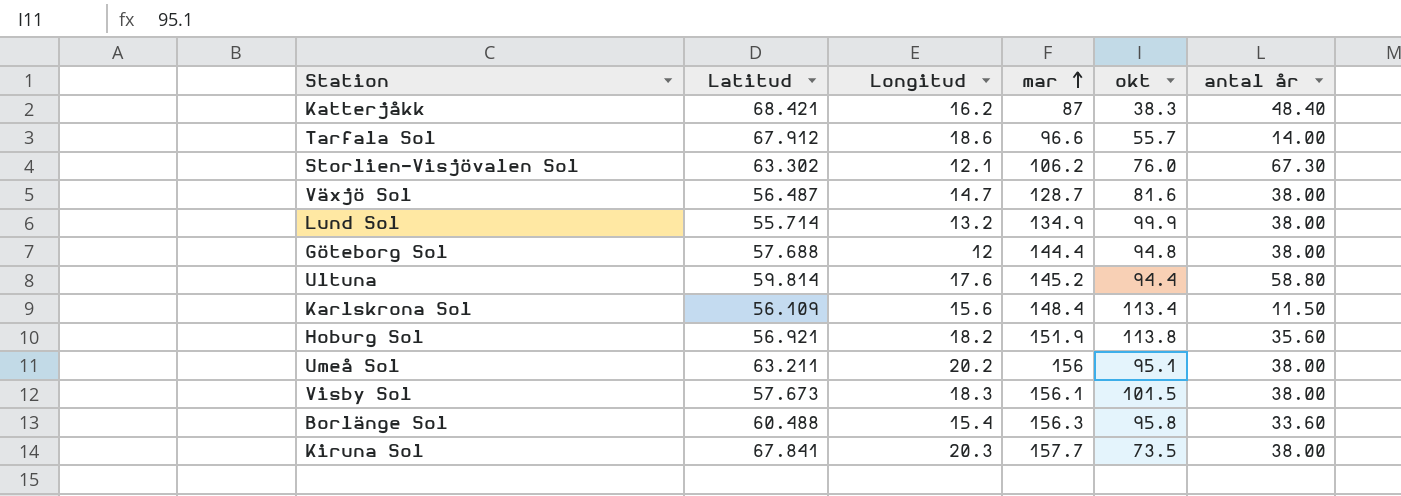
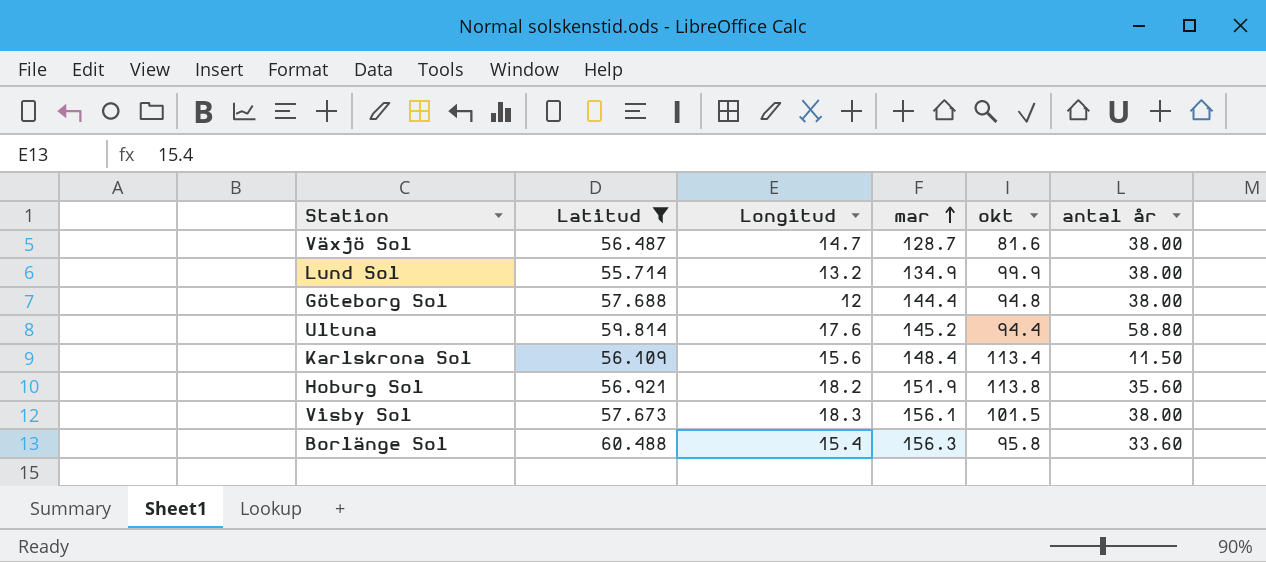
filter: none -> Latitud <= 60.488

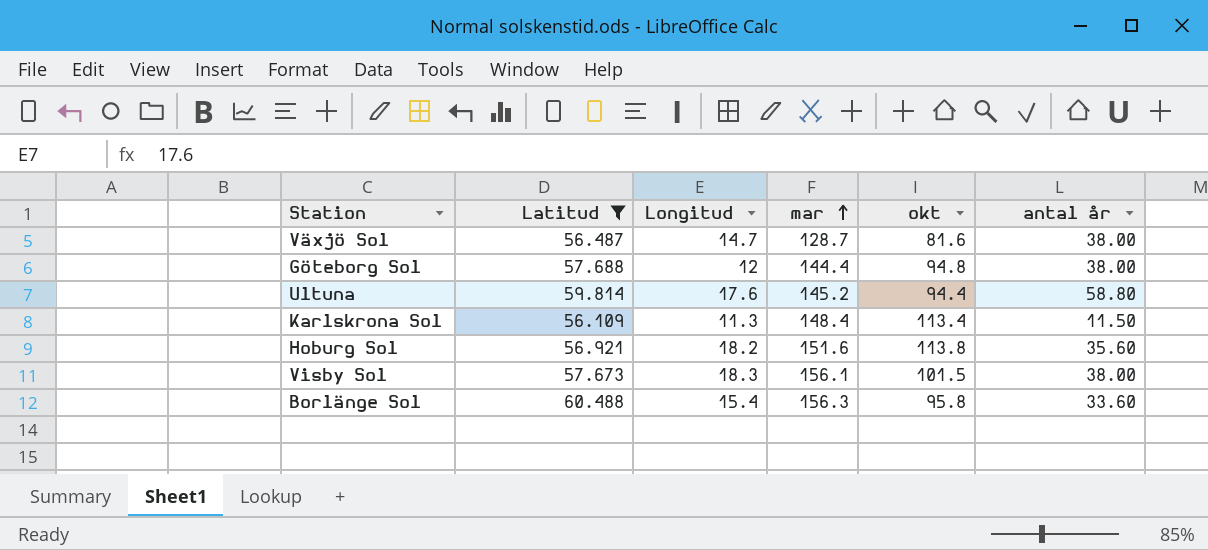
row Lund Sol: 55.714 | 13.2 | 134.9 | 99.9 | 38.00 -> none
Karlskrona Sol | Longitud: 15.6 -> 11.3
Hoburg Sol | mar: 151.9 -> 151.6

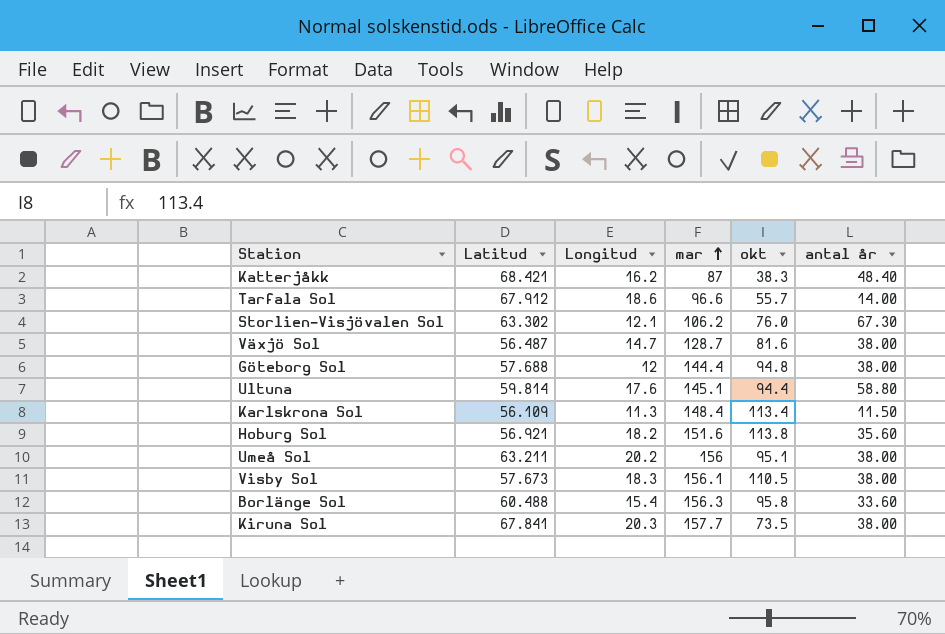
filter: Latitud <= 60.488 -> none
Ultuna | mar: 145.2 -> 145.1
Visby Sol | okt: 101.5 -> 110.5

